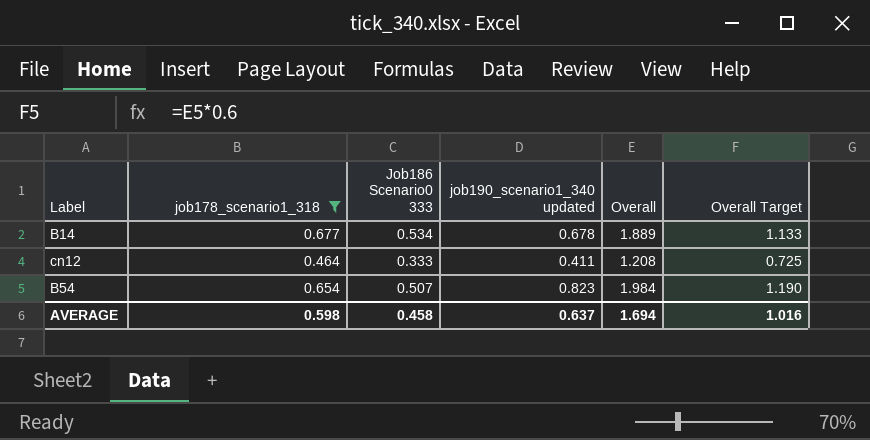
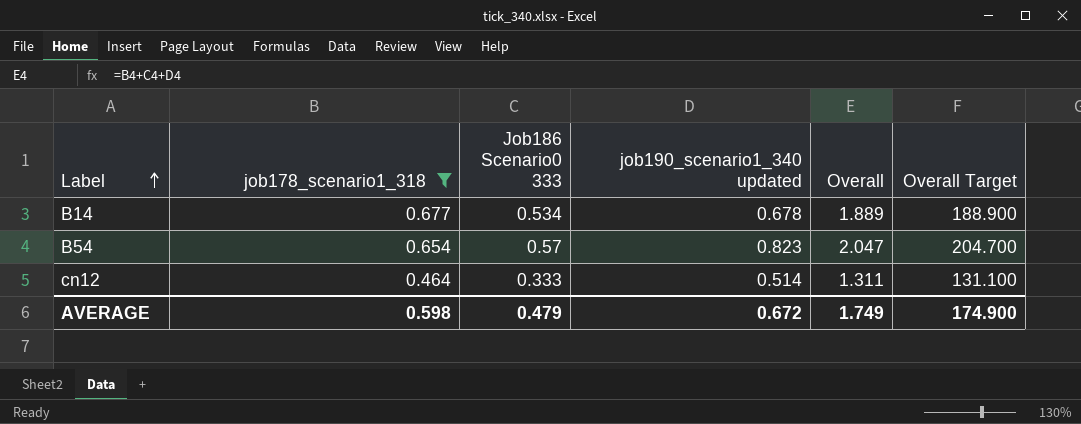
row order: none -> Label ascending
column Overall Target | formula: [Overall] * 0.6 -> [Overall] * 100
B54 | Job186 Scenario0 333: 0.507 -> 0.57
B54 | Overall: 1.984 -> 2.047
cn12 | job190_scenario1_340 updated: 0.411 -> 0.514
cn12 | Overall: 1.208 -> 1.311
AVERAGE | Job186 Scenario0 333: 0.458 -> 0.479
AVERAGE | job190_scenario1_340 updated: 0.637 -> 0.672
AVERAGE | Overall: 1.694 -> 1.749
AVERAGE | Overall Target: 1.016 -> 174.900

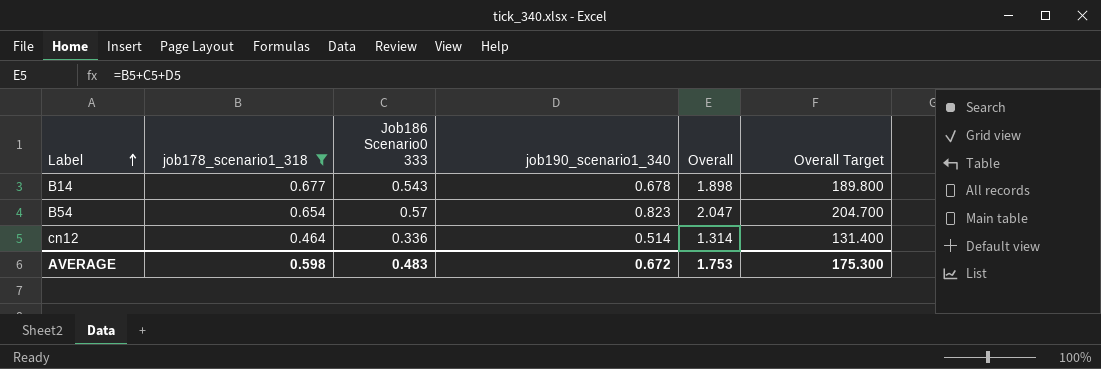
column name: job190_scenario1_340 updated -> job190_scenario1_340
B14 | Job186 Scenario0 333: 0.534 -> 0.543
B14 | Overall: 1.889 -> 1.898
B14 | Overall Target: 188.900 -> 189.800
cn12 | Job186 Scenario0 333: 0.333 -> 0.336
cn12 | Overall: 1.311 -> 1.314
cn12 | Overall Target: 131.100 -> 131.400
AVERAGE | Job186 Scenario0 333: 0.479 -> 0.483
AVERAGE | Overall: 1.749 -> 1.753
AVERAGE | Overall Target: 174.900 -> 175.300

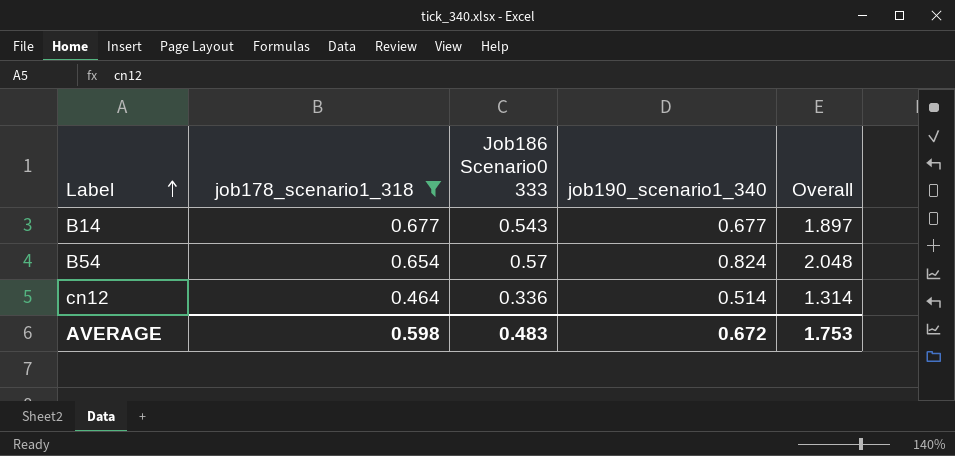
column Overall Target | formula: [Overall] * 100 -> none
B14 | job190_scenario1_340: 0.678 -> 0.677
B14 | Overall: 1.898 -> 1.897
B54 | job190_scenario1_340: 0.823 -> 0.824
B54 | Overall: 2.047 -> 2.048

